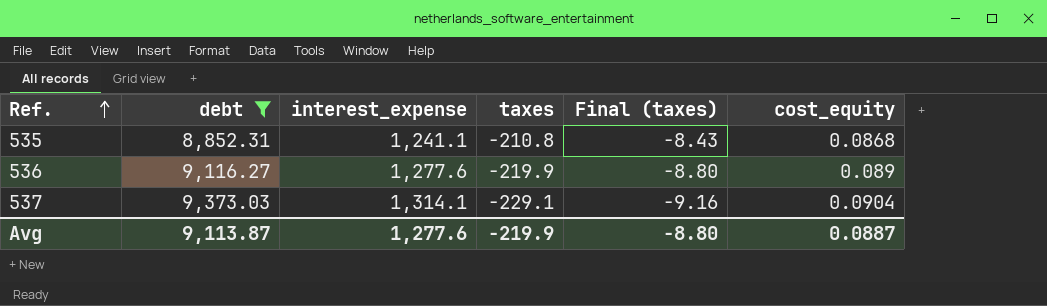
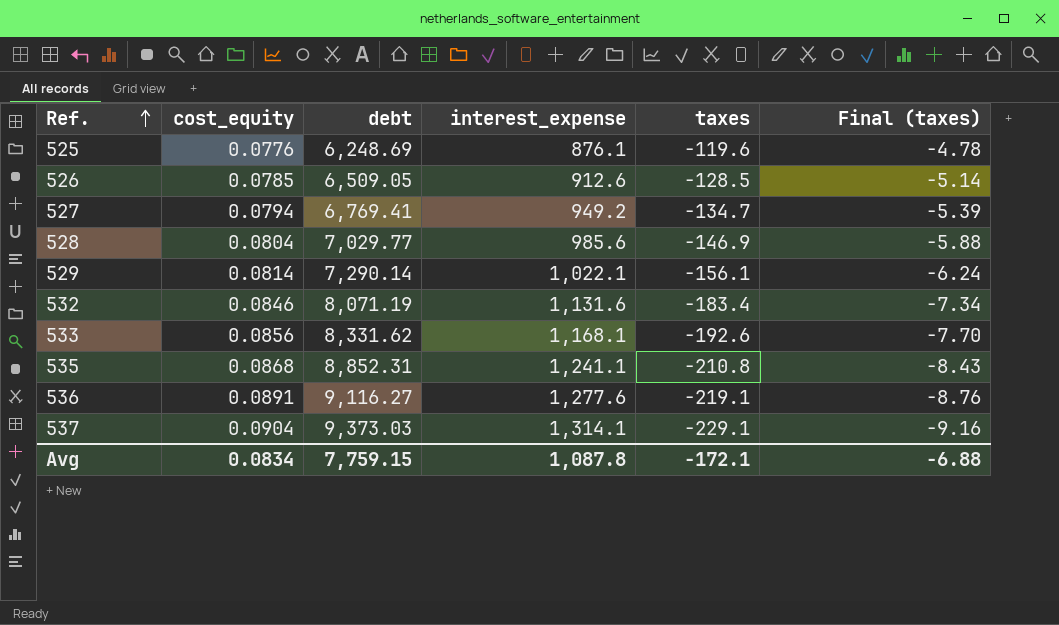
filter: debt >= 8,852.31 -> none
column cost_equity | position: 6 -> 2
536 | cost_equity: 0.089 -> 0.0891
536 | taxes: -219.9 -> -219.1
536 | Final (taxes): -8.80 -> -8.76
Avg | cost_equity: 0.0887 -> 0.0834
Avg | debt: 9,113.87 -> 7,759.15
Avg | interest_expense: 1,277.6 -> 1,087.8
Avg | taxes: -219.9 -> -172.1
Avg | Final (taxes): -8.80 -> -6.88

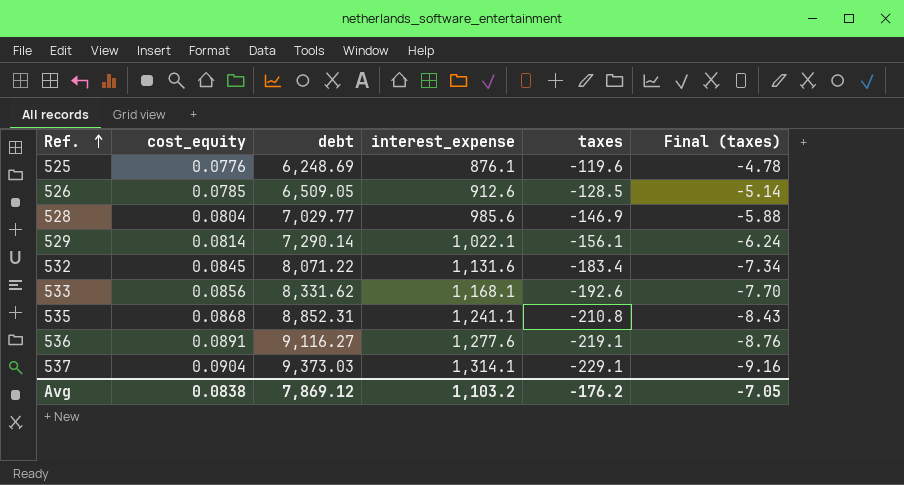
row 527: 0.0794 | 6,769.41 | 949.2 | -134.7 | -5.39 -> none
532 | cost_equity: 0.0846 -> 0.0845
532 | debt: 8,071.19 -> 8,071.22
Avg | cost_equity: 0.0834 -> 0.0838
Avg | debt: 7,759.15 -> 7,869.12
Avg | interest_expense: 1,087.8 -> 1,103.2
Avg | taxes: -172.1 -> -176.2
Avg | Final (taxes): -6.88 -> -7.05

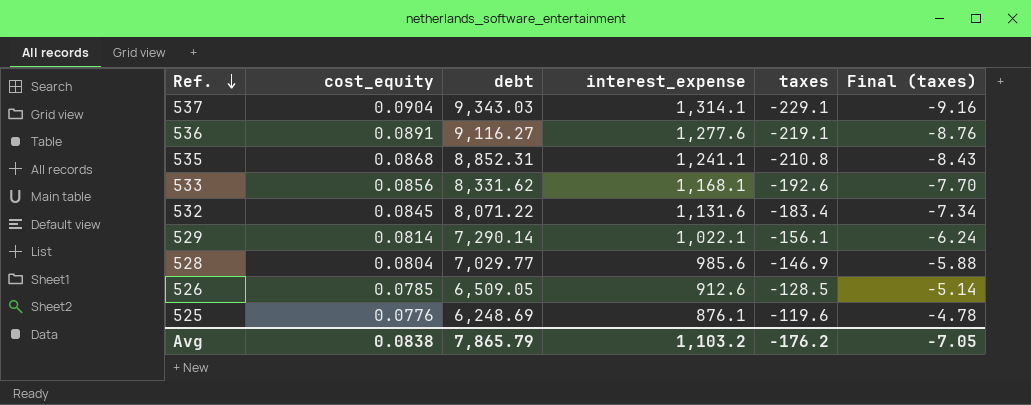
row order: Ref. ascending -> Ref. descending
537 | debt: 9,373.03 -> 9,343.03
Avg | debt: 7,869.12 -> 7,865.79

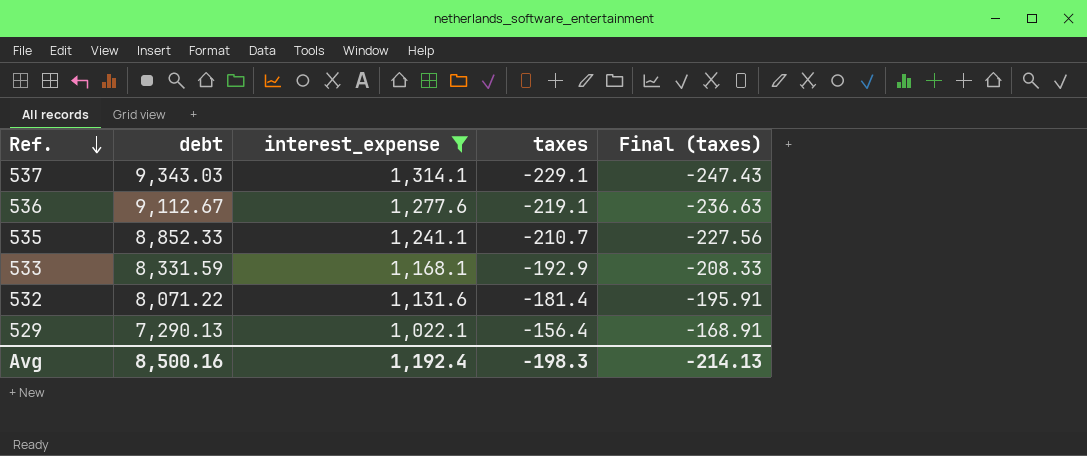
filter: none -> interest_expense >= 1,022.1
column cost_equity | position: 2 -> none
column Final (taxes) | formula: [taxes] * 0.04 -> [taxes] * 1.08
536 | debt: 9,116.27 -> 9,112.67
535 | debt: 8,852.31 -> 8,852.33
535 | taxes: -210.8 -> -210.7
533 | debt: 8,331.62 -> 8,331.59
533 | taxes: -192.6 -> -192.9
532 | taxes: -183.4 -> -181.4
529 | debt: 7,290.14 -> 7,290.13
529 | taxes: -156.1 -> -156.4
Avg | debt: 7,865.79 -> 8,500.16
Avg | interest_expense: 1,103.2 -> 1,192.4
Avg | taxes: -176.2 -> -198.3
Avg | Final (taxes): -7.05 -> -214.13

